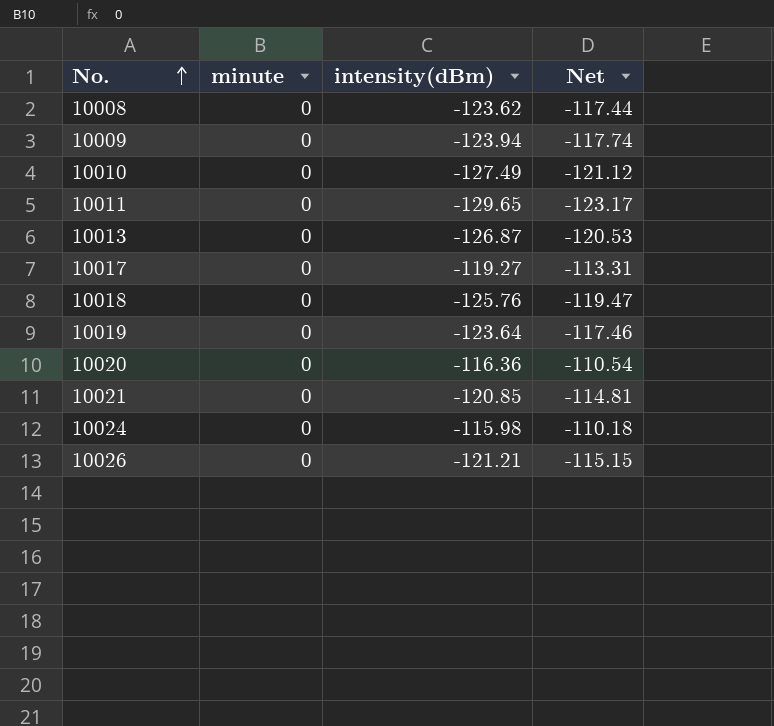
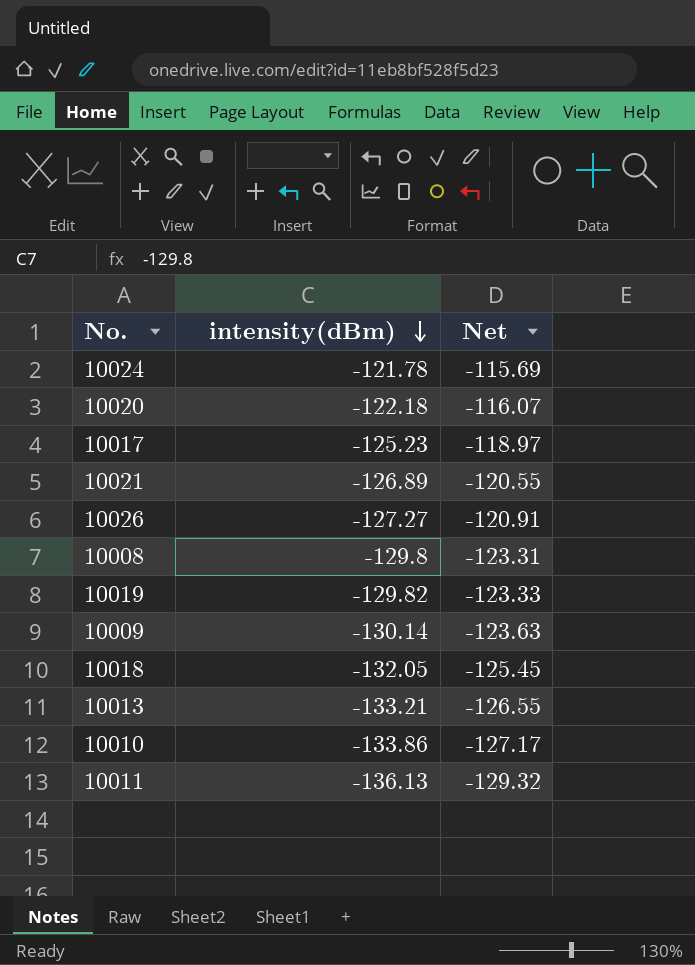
row order: No. ascending -> intensity(dBm) descending
column minute | position: 2 -> none
10024 | intensity(dBm): -115.98 -> -121.78
10024 | Net: -110.18 -> -115.69
10020 | intensity(dBm): -116.36 -> -122.18
10020 | Net: -110.54 -> -116.07
10017 | intensity(dBm): -119.27 -> -125.23
10017 | Net: -113.31 -> -118.97
10021 | intensity(dBm): -120.85 -> -126.89
10021 | Net: -114.81 -> -120.55
10026 | intensity(dBm): -121.21 -> -127.27
10026 | Net: -115.15 -> -120.91
10008 | intensity(dBm): -123.62 -> -129.8
10008 | Net: -117.44 -> -123.31
10019 | intensity(dBm): -123.64 -> -129.82
10019 | Net: -117.46 -> -123.33
10009 | intensity(dBm): -123.94 -> -130.14
10009 | Net: -117.74 -> -123.63
10018 | intensity(dBm): -125.76 -> -132.05
10018 | Net: -119.47 -> -125.45
10013 | intensity(dBm): -126.87 -> -133.21
10013 | Net: -120.53 -> -126.55
10010 | intensity(dBm): -127.49 -> -133.86
10010 | Net: -121.12 -> -127.17
10011 | intensity(dBm): -129.65 -> -136.13
10011 | Net: -123.17 -> -129.32

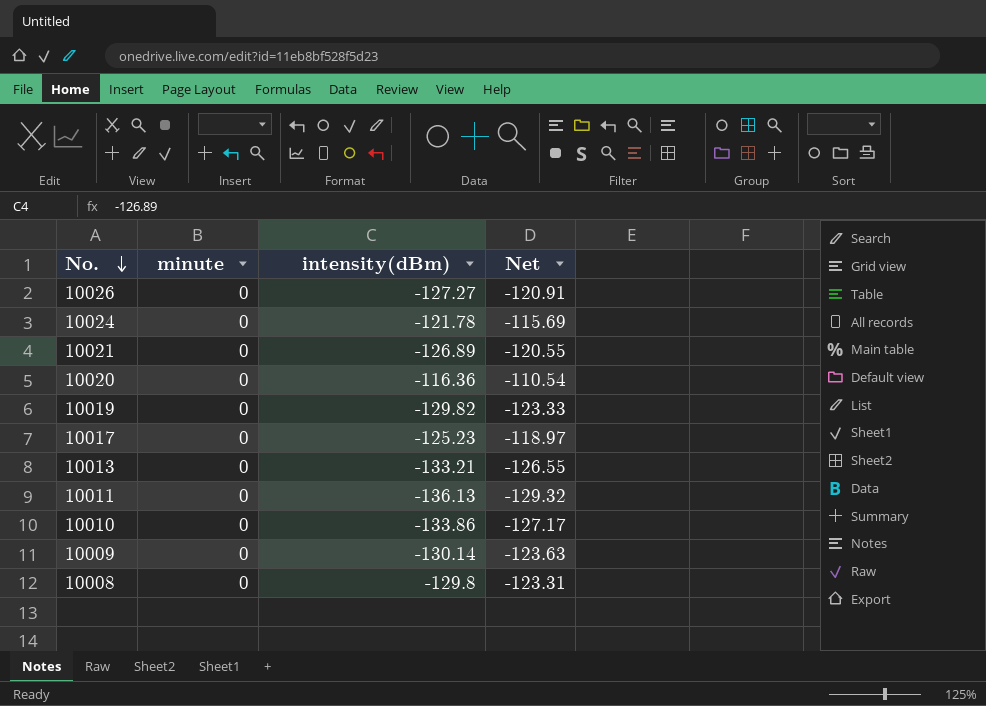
row order: intensity(dBm) descending -> No. descending
column minute | position: none -> 2
row 10018: -132.05 | -125.45 -> none
10020 | intensity(dBm): -122.18 -> -116.36
10020 | Net: -116.07 -> -110.54

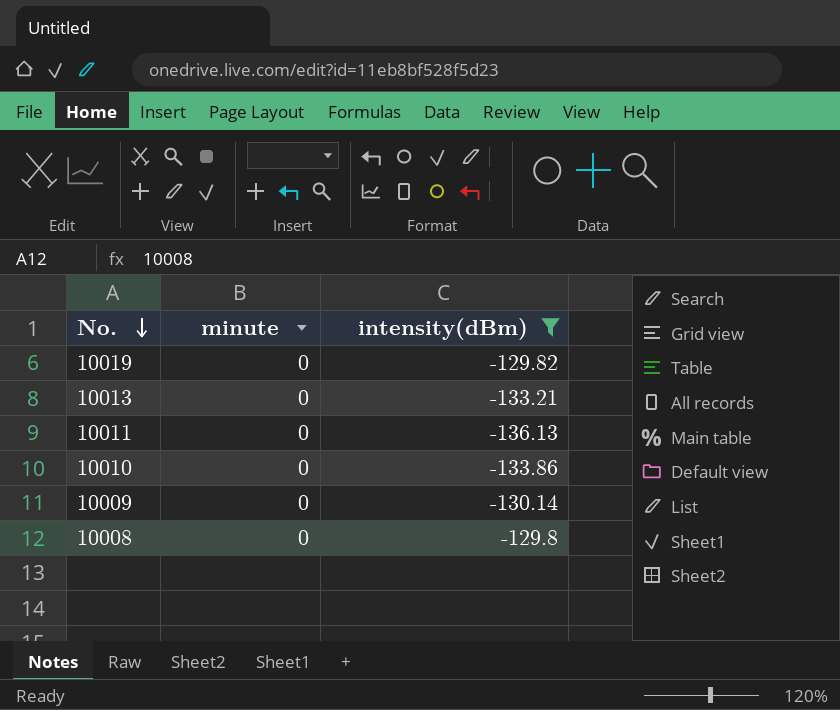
filter: none -> intensity(dBm) <= -129.8
column Net | formula: [intensity(dBm)] * 0.95 -> none

